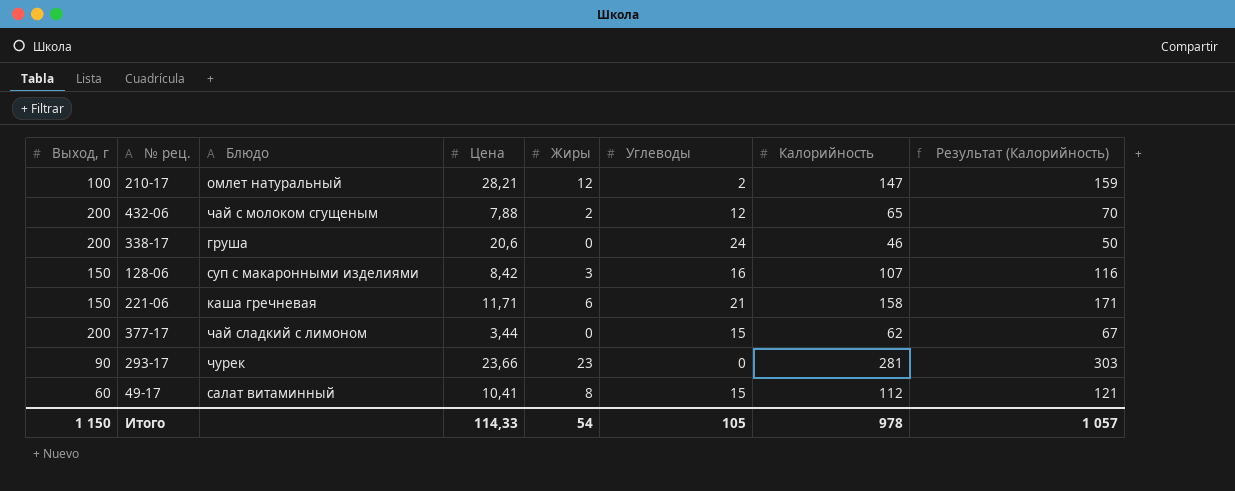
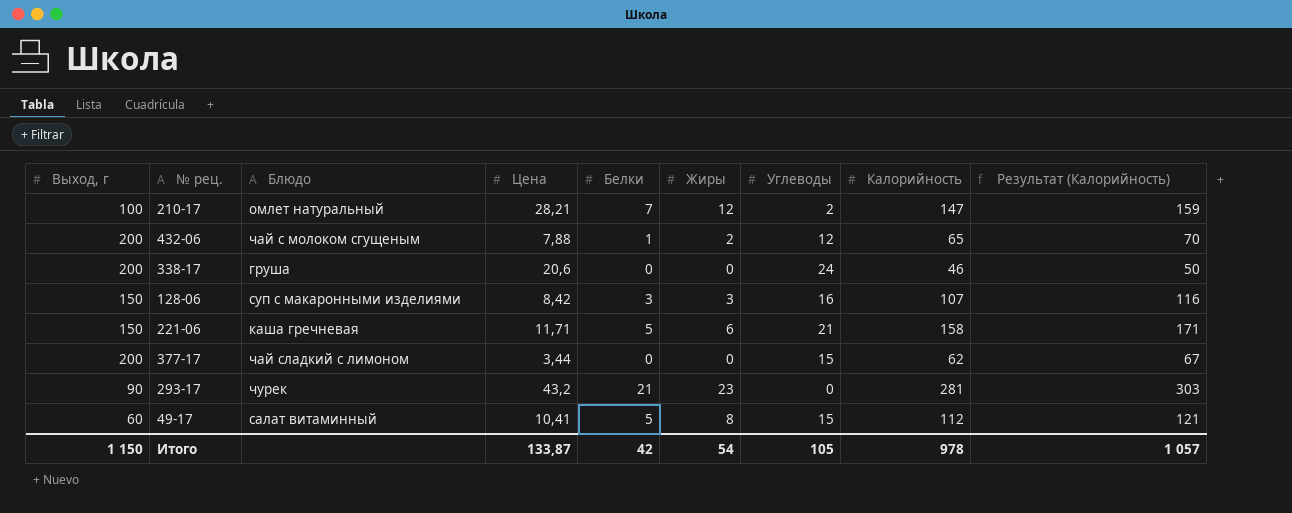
column Белки | position: none -> 5
293-17 | Цена: 23,66 -> 43,2
Итого | Цена: 114,33 -> 133,87

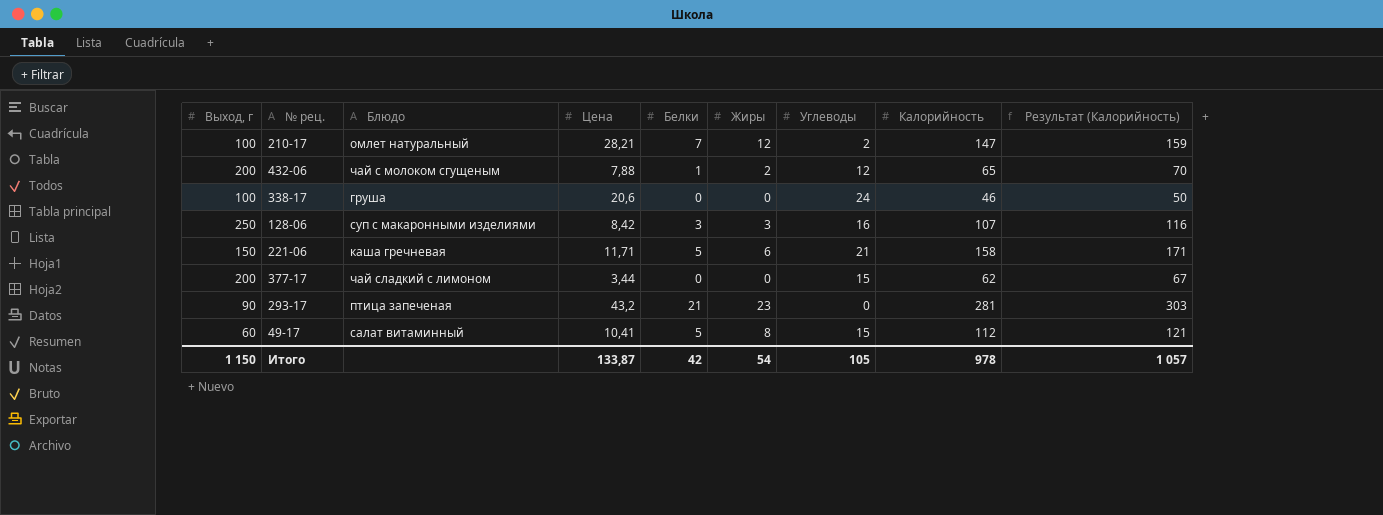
338-17 | Выход, г: 200 -> 100
128-06 | Выход, г: 150 -> 250
293-17 | Блюдо: чурек -> птица запеченая

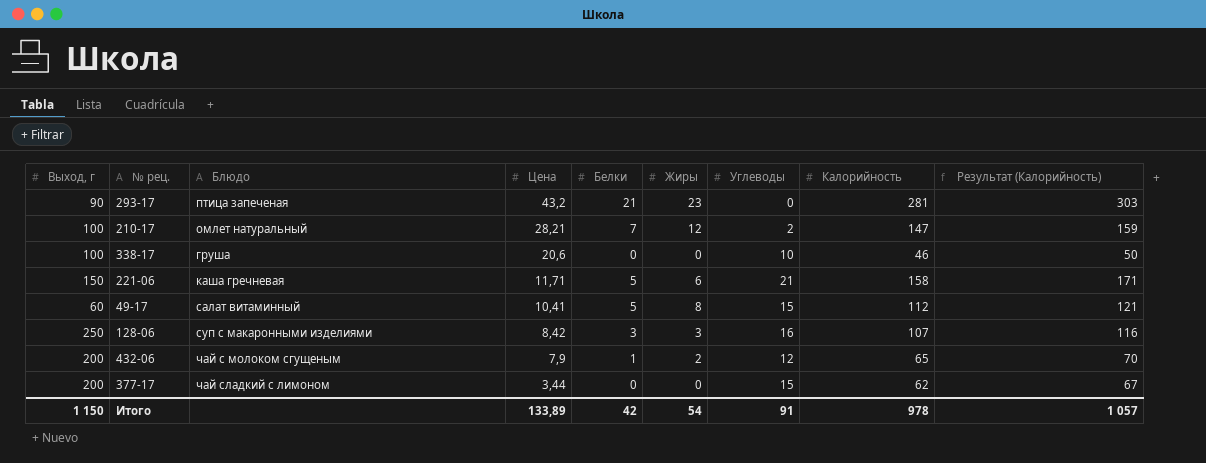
row order: none -> Цена descending
338-17 | Углеводы: 24 -> 10
432-06 | Цена: 7,88 -> 7,9
Итого | Цена: 133,87 -> 133,89
Итого | Углеводы: 105 -> 91

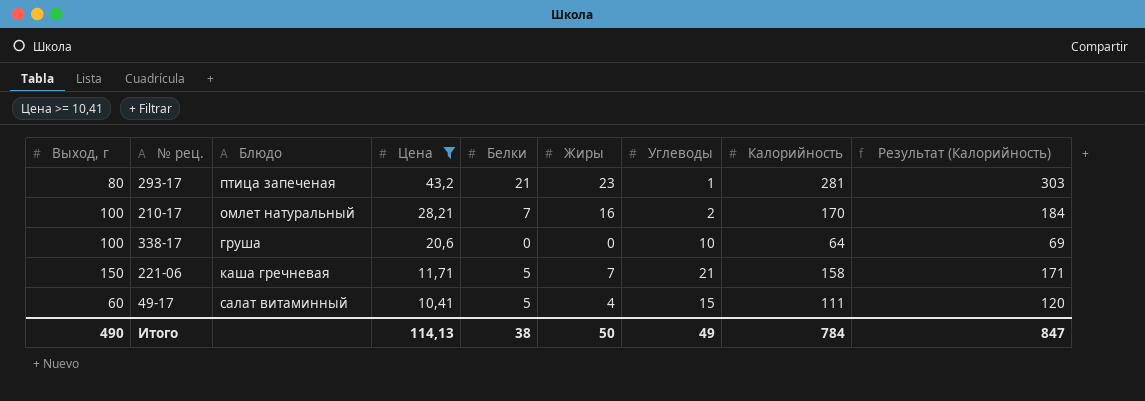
filter: none -> Цена >= 10,41
293-17 | Выход, г: 90 -> 80
293-17 | Углеводы: 0 -> 1
210-17 | Жиры: 12 -> 16
210-17 | Калорийность: 147 -> 170
210-17 | Результат (Калорийность): 159 -> 184
338-17 | Калорийность: 46 -> 64
338-17 | Результат (Калорийность): 50 -> 69
221-06 | Жиры: 6 -> 7
49-17 | Жиры: 8 -> 4
49-17 | Калорийность: 112 -> 111
49-17 | Результат (Калорийность): 121 -> 120
Итого | Выход, г: 1 150 -> 490
Итого | Цена: 133,89 -> 114,13
Итого | Белки: 42 -> 38
Итого | Жиры: 54 -> 50
Итого | Углеводы: 91 -> 49
Итого | Калорийность: 978 -> 784
Итого | Результат (Калорийность): 1 057 -> 847

